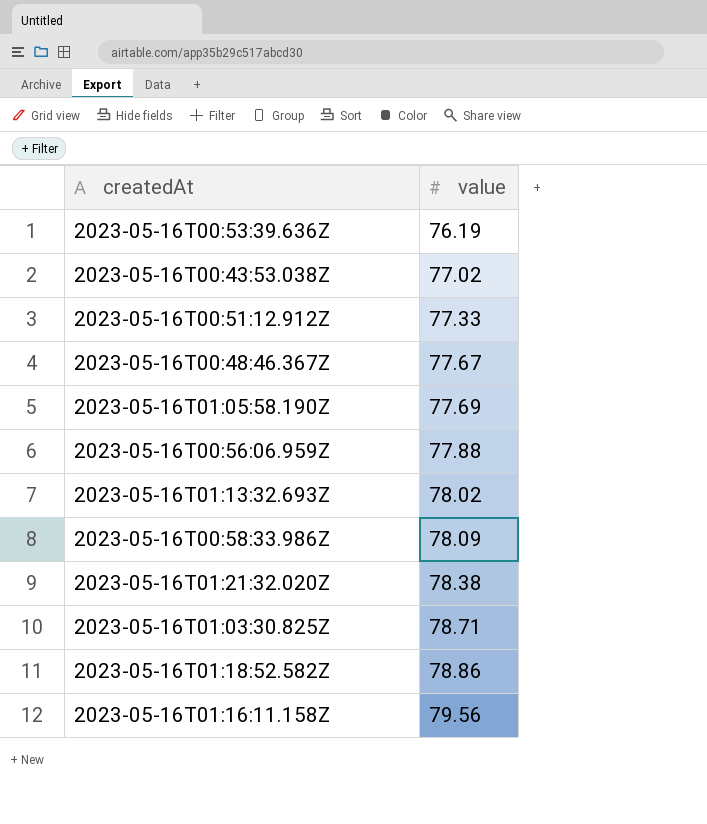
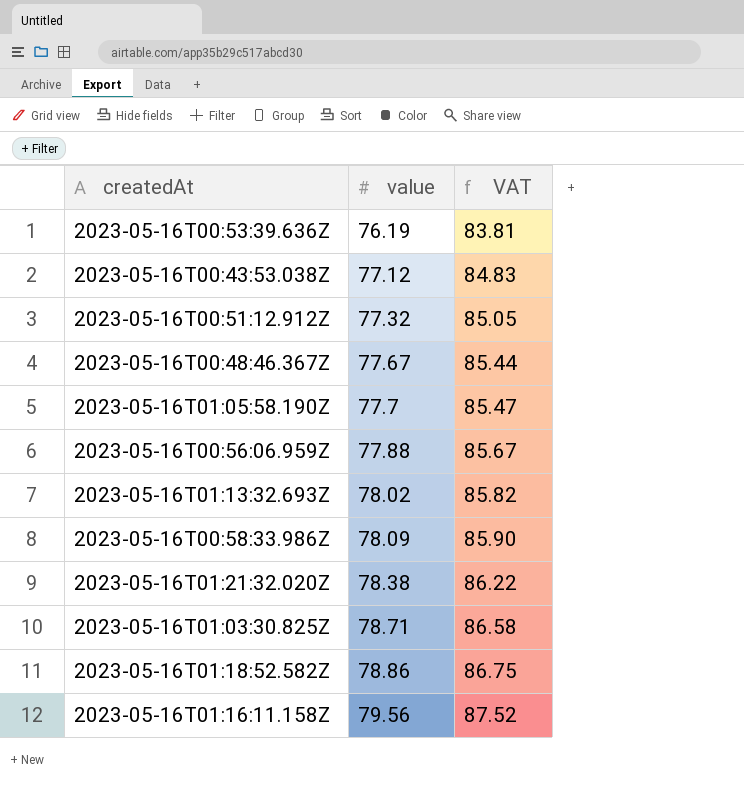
column VAT | formula: none -> [value] * 1.1
2023-05-16T00:43:53.038Z | value: 77.02 -> 77.12
2023-05-16T00:51:12.912Z | value: 77.33 -> 77.32
2023-05-16T01:05:58.190Z | value: 77.69 -> 77.7

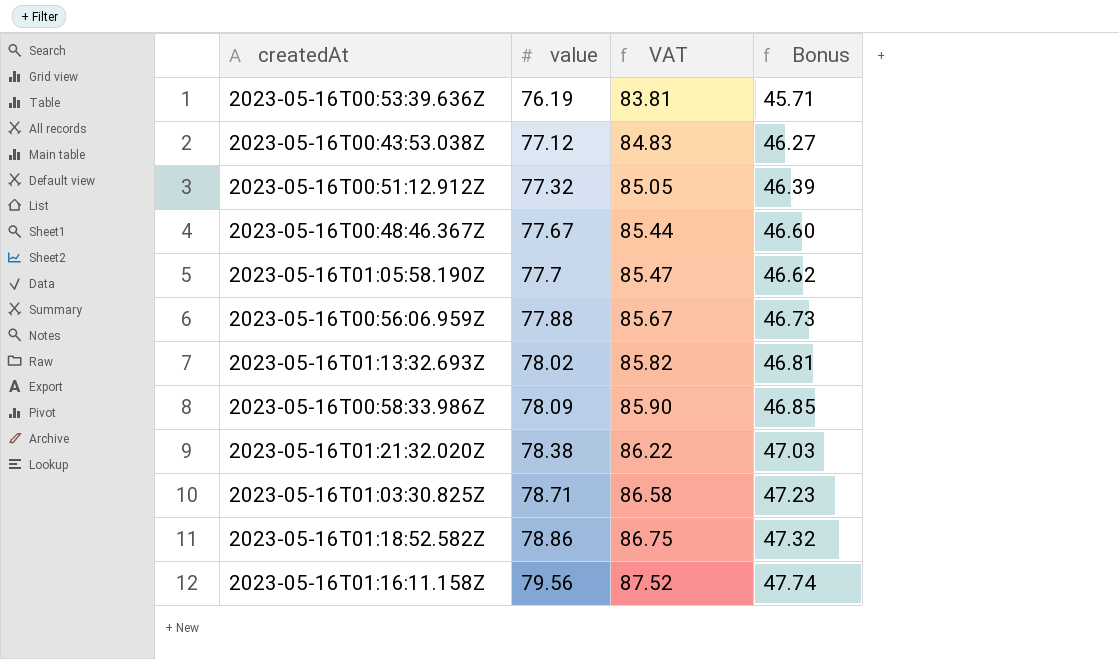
column Bonus | formula: none -> [value] * 0.6

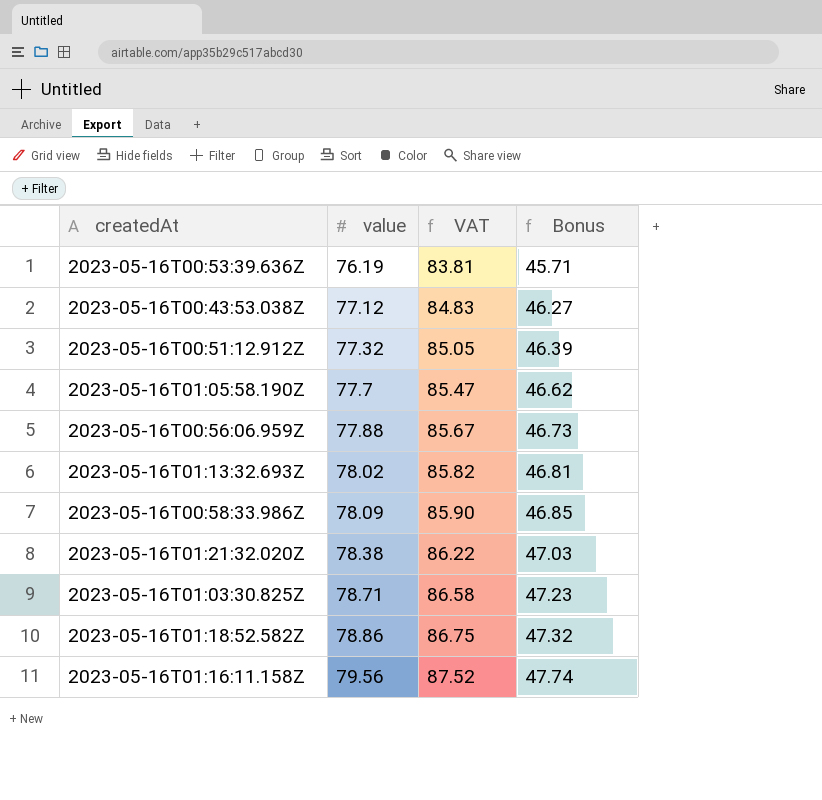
row 2023-05-16T00:48:46.367Z: 77.67 | 85.44 | 46.60 -> none

